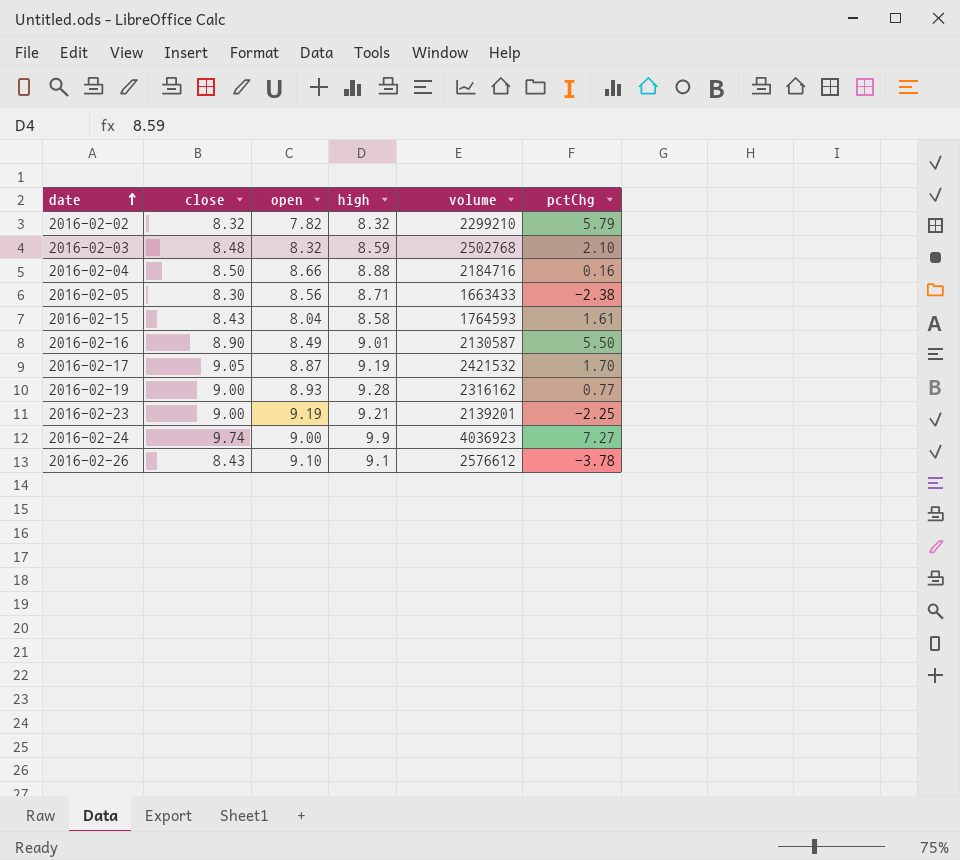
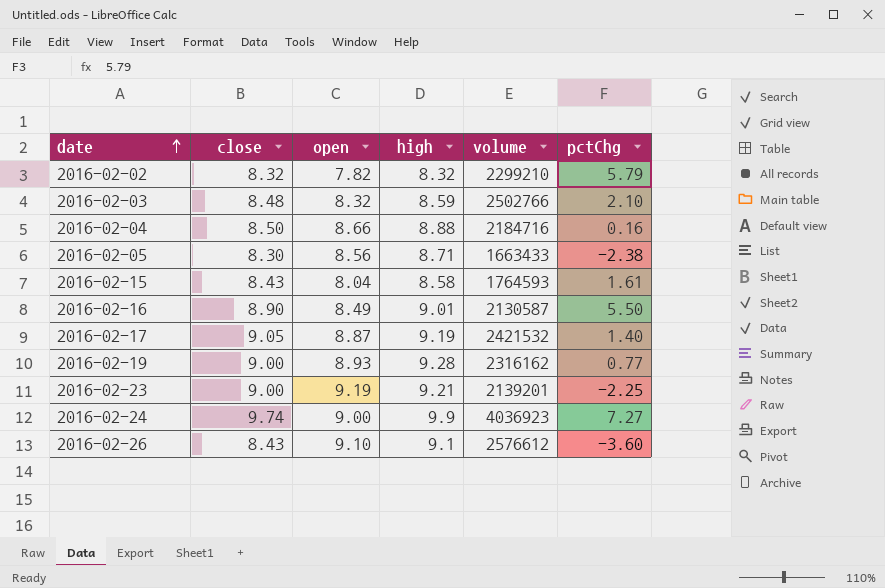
2016-02-03 | volume: 2502768 -> 2502766
2016-02-17 | pctChg: 1.70 -> 1.40
2016-02-26 | pctChg: -3.78 -> -3.60

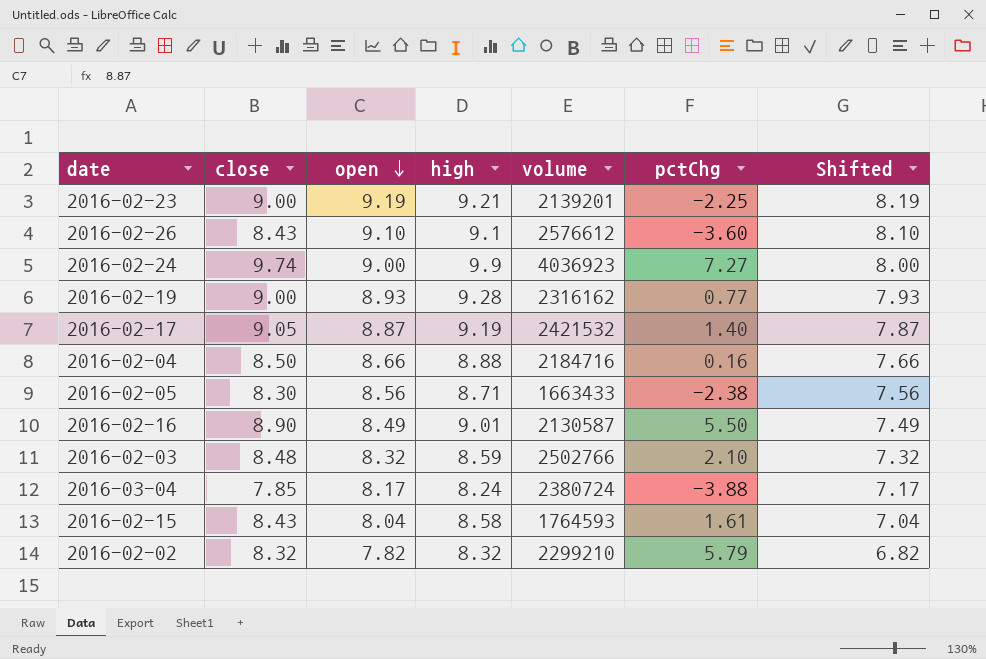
row order: date ascending -> open descending
column Shifted | formula: none -> [open] - 1
row 2016-03-04: none -> 7.85 | 8.17 | 8.24 | 2380724 | -3.88 | 7.17

